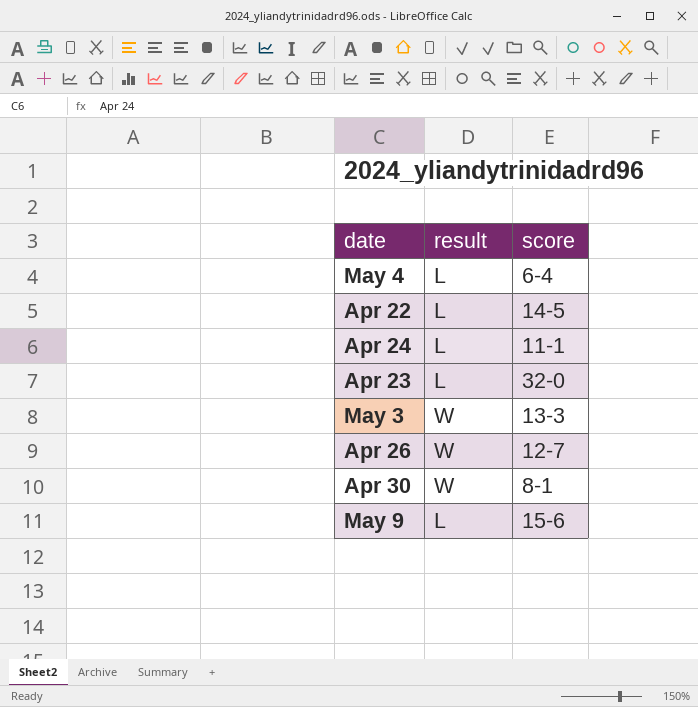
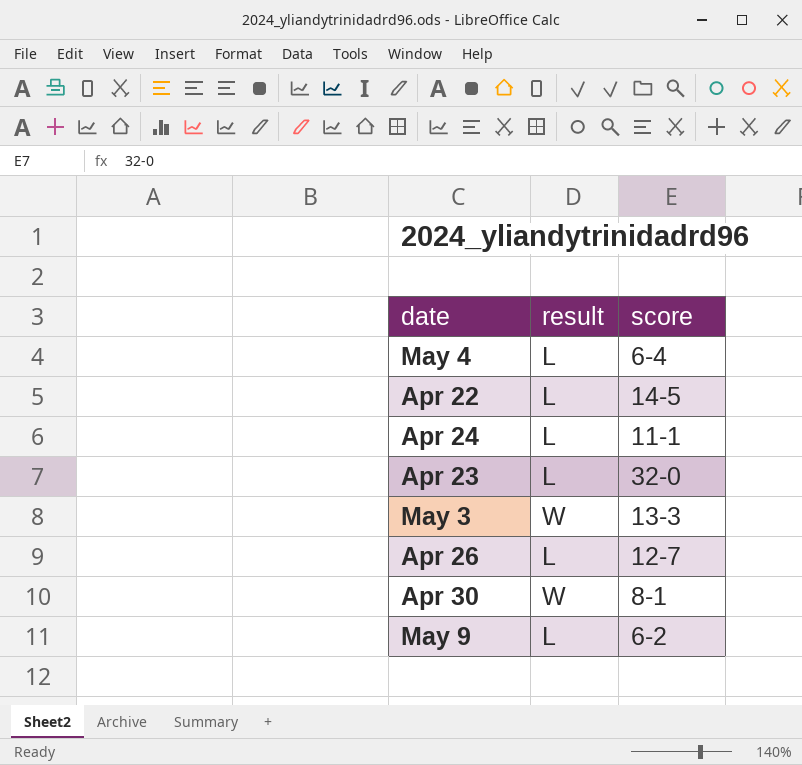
Apr 26 | result: W -> L
May 9 | score: 15-6 -> 6-2

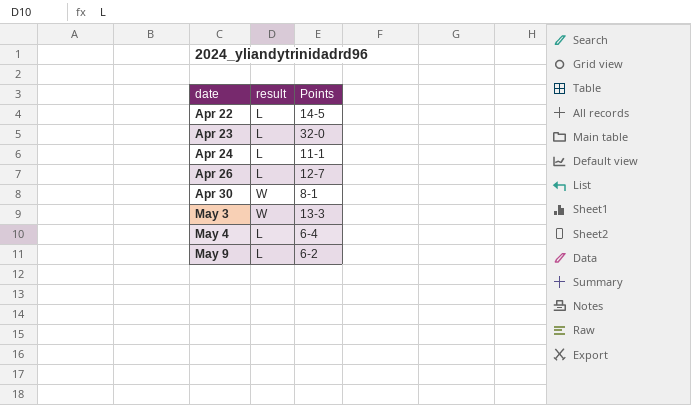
row order: none -> date ascending
column name: score -> Points

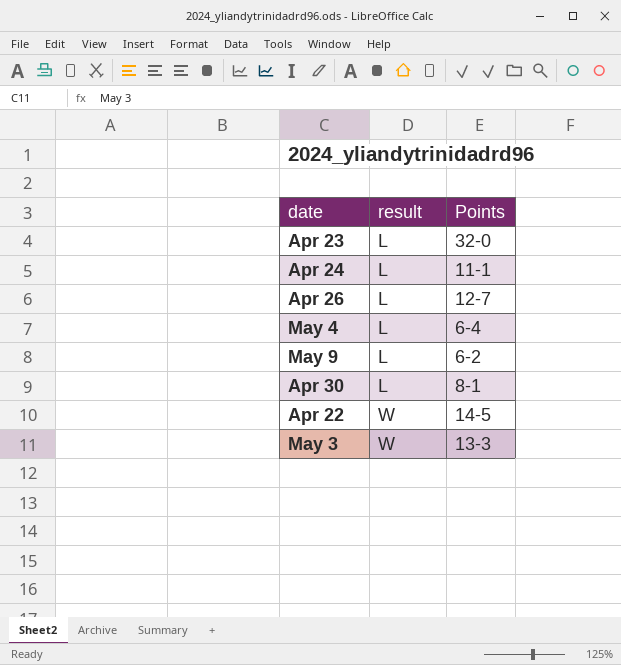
row order: date ascending -> result ascending
Apr 30 | result: W -> L
Apr 22 | result: L -> W

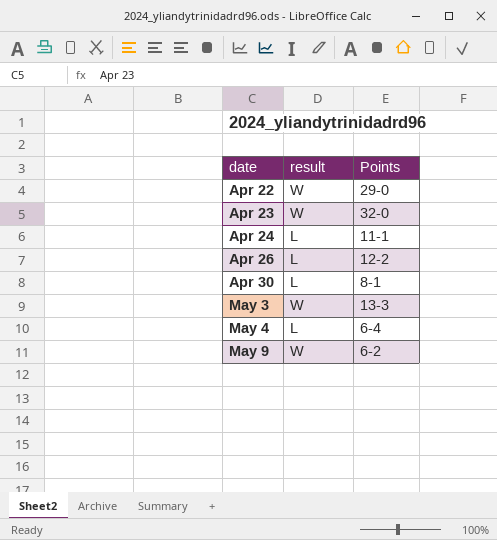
row order: result ascending -> date ascending
Apr 22 | Points: 14-5 -> 29-0
Apr 23 | result: L -> W
Apr 26 | Points: 12-7 -> 12-2
May 9 | result: L -> W

